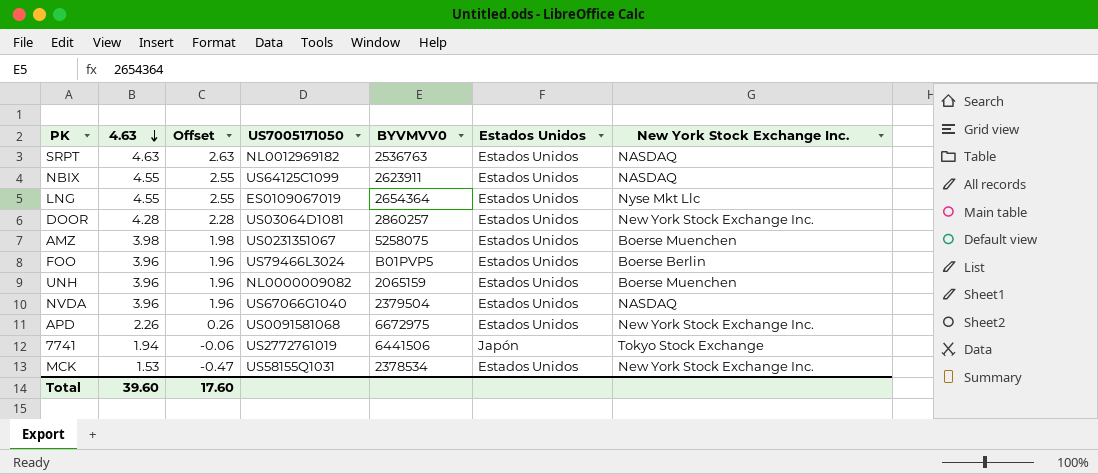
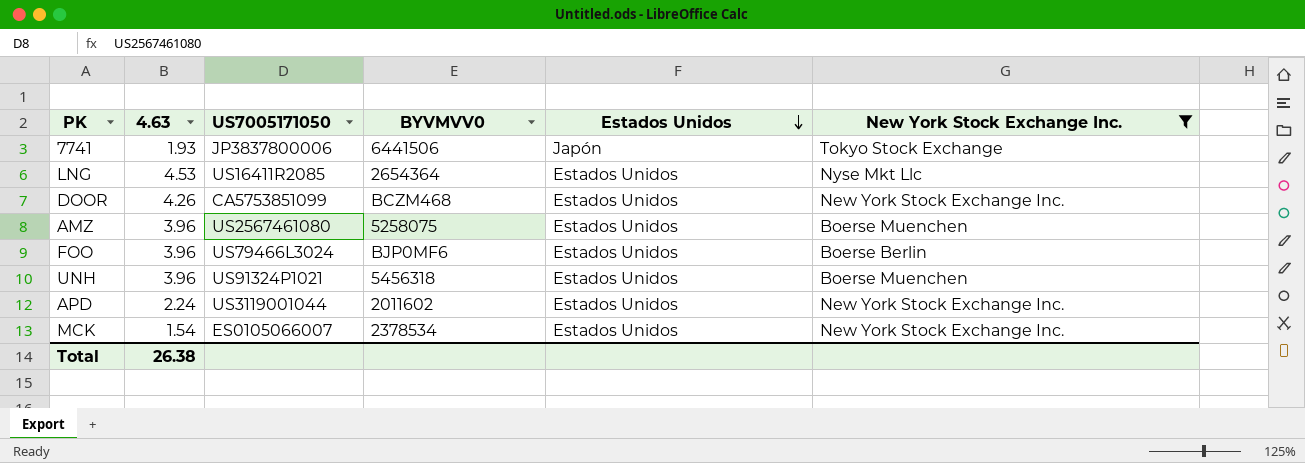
filter: none -> New York Stock Exchange Inc. != NASDAQ
row order: 4.63 descending -> Estados Unidos descending
column Offset | formula: [4.63] - 2 -> none
7741 | 4.63: 1.94 -> 1.93
7741 | US7005171050: US2772761019 -> JP3837800006
LNG | 4.63: 4.55 -> 4.53
LNG | US7005171050: ES0109067019 -> US16411R2085
DOOR | 4.63: 4.28 -> 4.26
DOOR | US7005171050: US03064D1081 -> CA5753851099
DOOR | BYVMVV0: 2860257 -> BCZM468
AMZ | 4.63: 3.98 -> 3.96
AMZ | US7005171050: US0231351067 -> US2567461080
FOO | BYVMVV0: B01PVP5 -> BJP0MF6
UNH | US7005171050: NL0000009082 -> US91324P1021
UNH | BYVMVV0: 2065159 -> 5456318
APD | 4.63: 2.26 -> 2.24
APD | US7005171050: US0091581068 -> US3119001044
APD | BYVMVV0: 6672975 -> 2011602
MCK | 4.63: 1.53 -> 1.54
MCK | US7005171050: US58155Q1031 -> ES0105066007
Total | 4.63: 39.60 -> 26.38

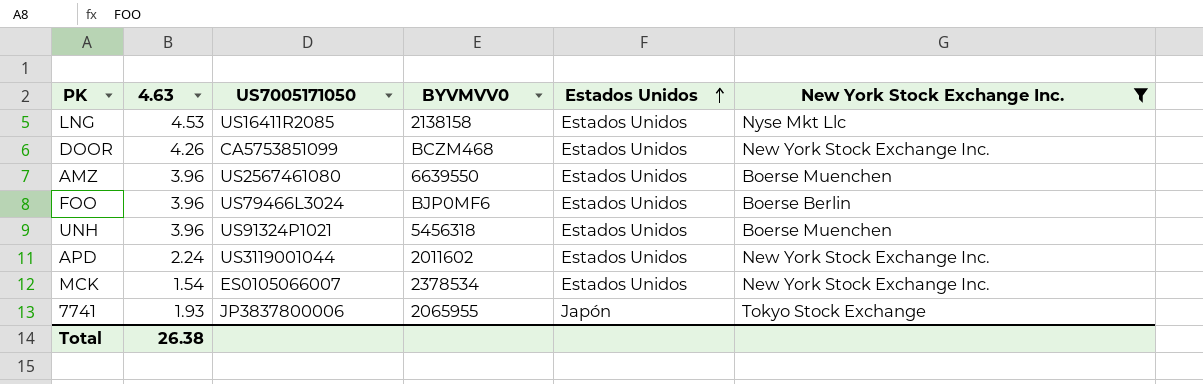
row order: Estados Unidos descending -> Estados Unidos ascending
LNG | BYVMVV0: 2654364 -> 2138158
AMZ | BYVMVV0: 5258075 -> 6639550
7741 | BYVMVV0: 6441506 -> 2065955

